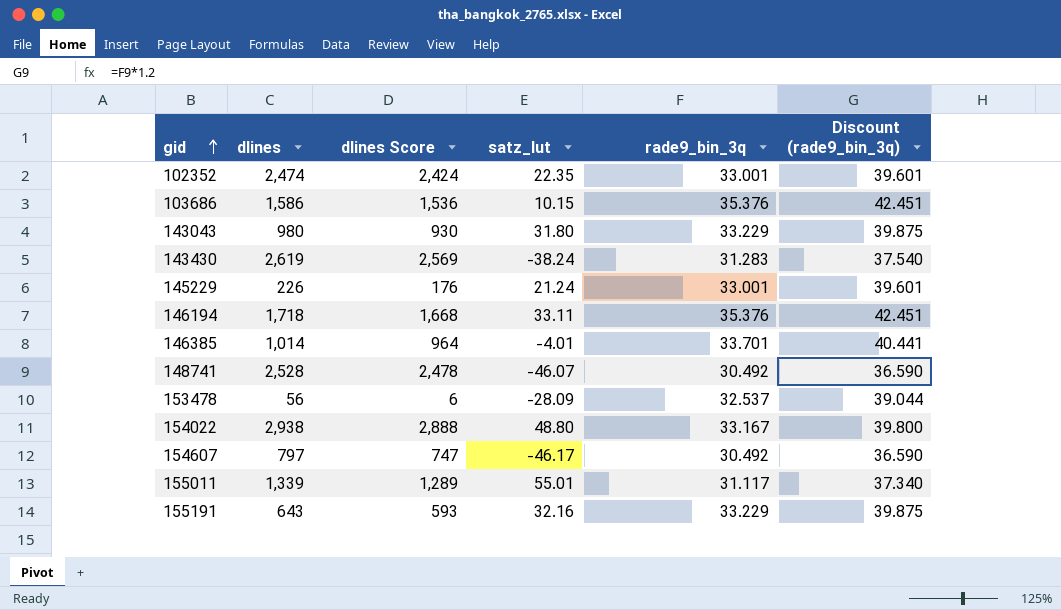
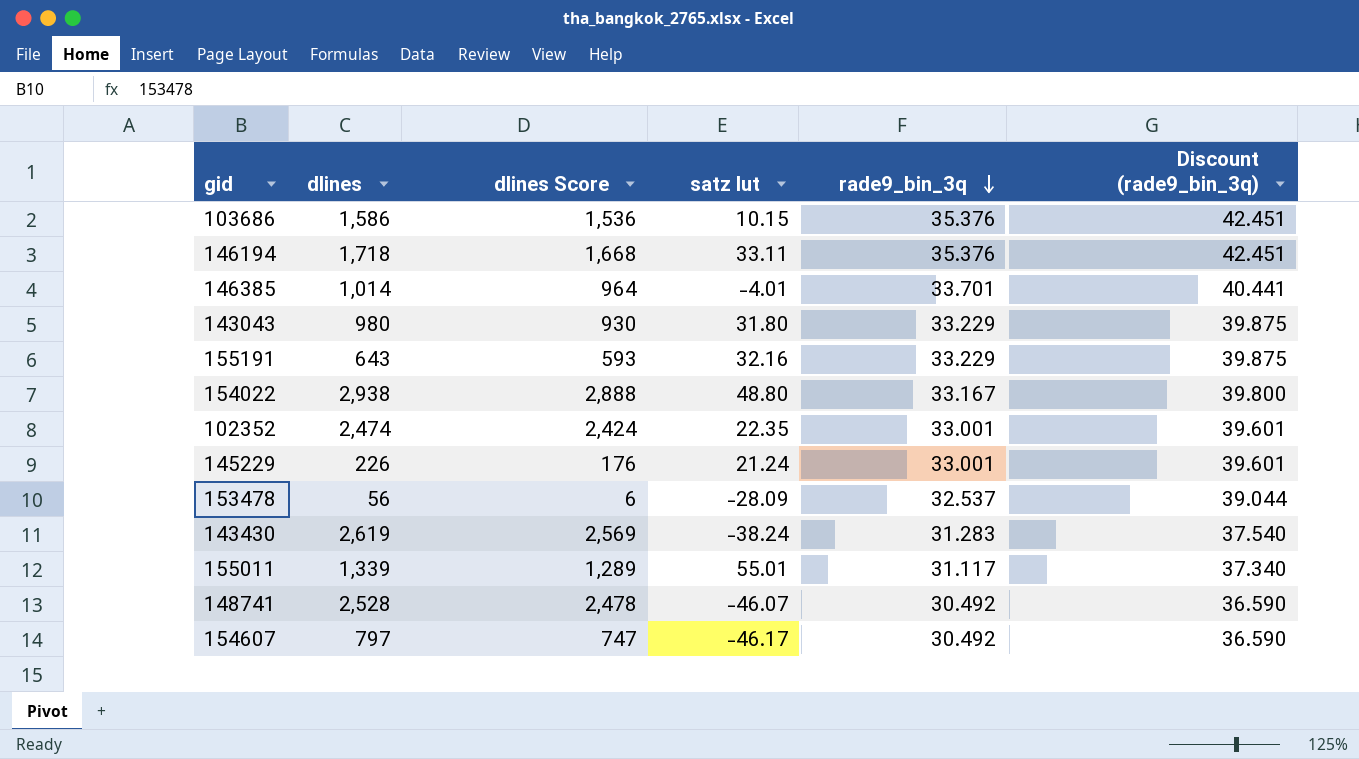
row order: gid ascending -> rade9_bin_3q descending
column name: satz_lut -> satz lut

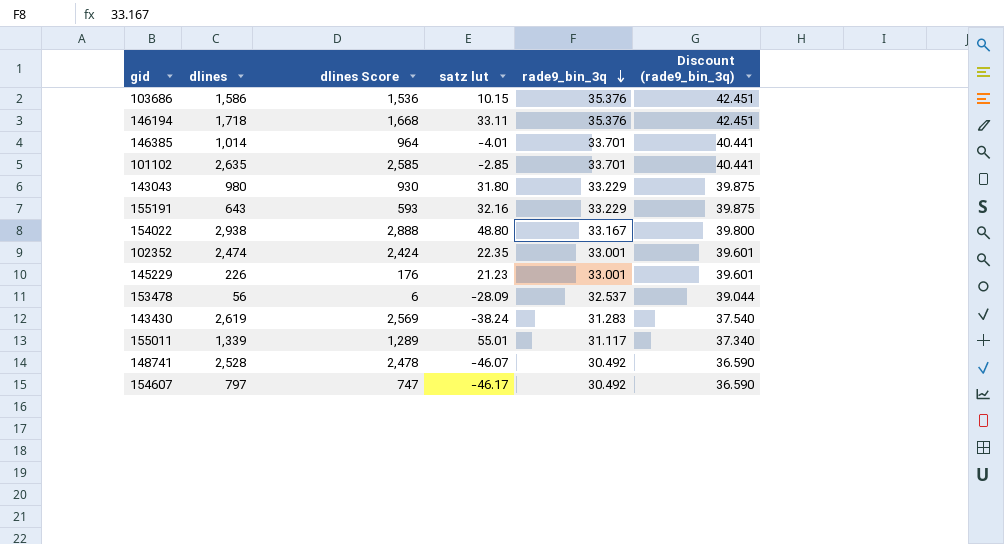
row 101102: none -> 2,635 | 2,585 | -2.85 | 33.701 | 40.441
145229 | satz lut: 21.24 -> 21.23

